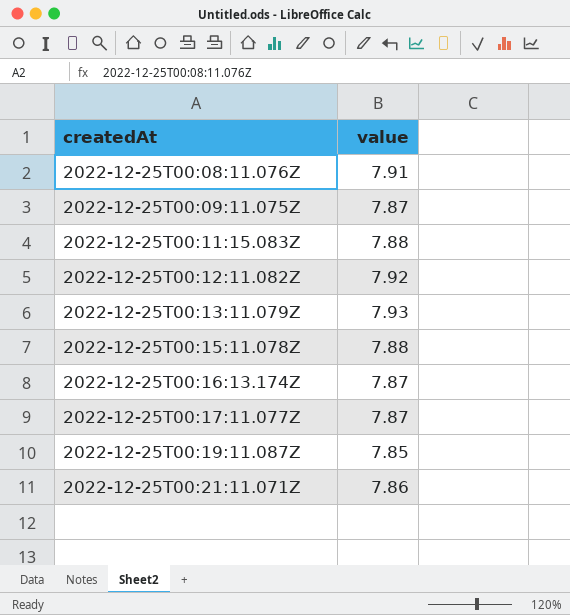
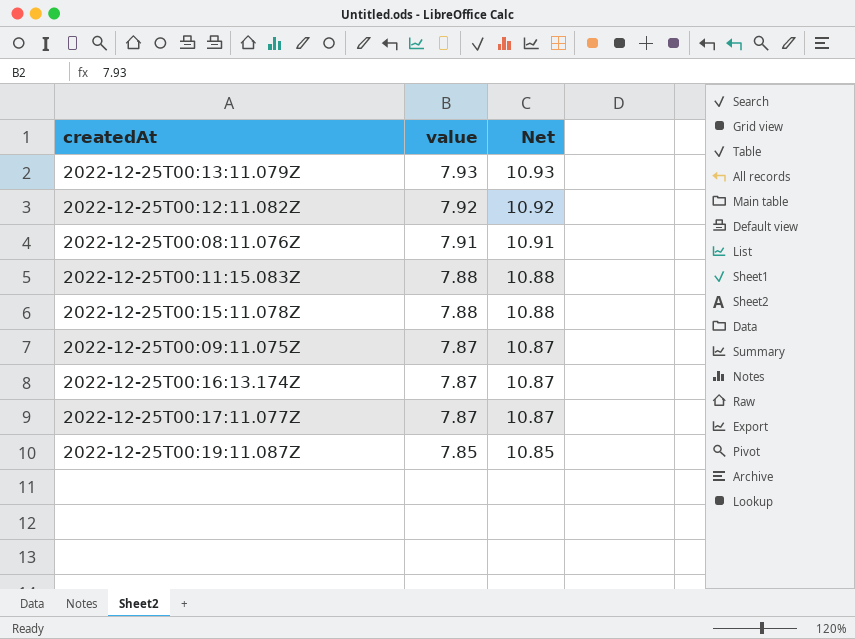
row order: createdAt ascending -> value descending
column Net | formula: none -> [value] + 3
row 2022-12-25T00:21:11.071Z: 7.86 -> none

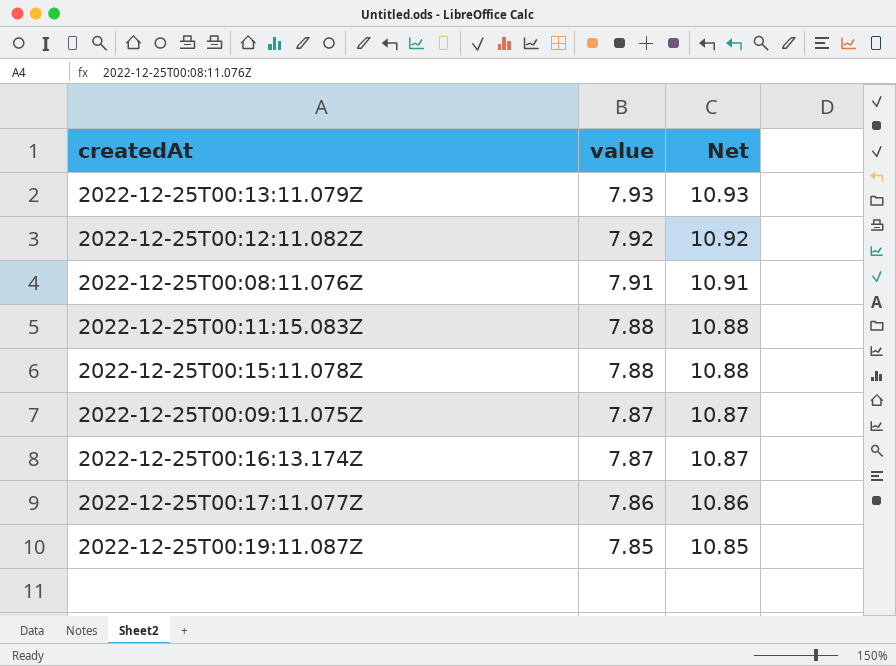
2022-12-25T00:17:11.077Z | value: 7.87 -> 7.86
2022-12-25T00:17:11.077Z | Net: 10.87 -> 10.86

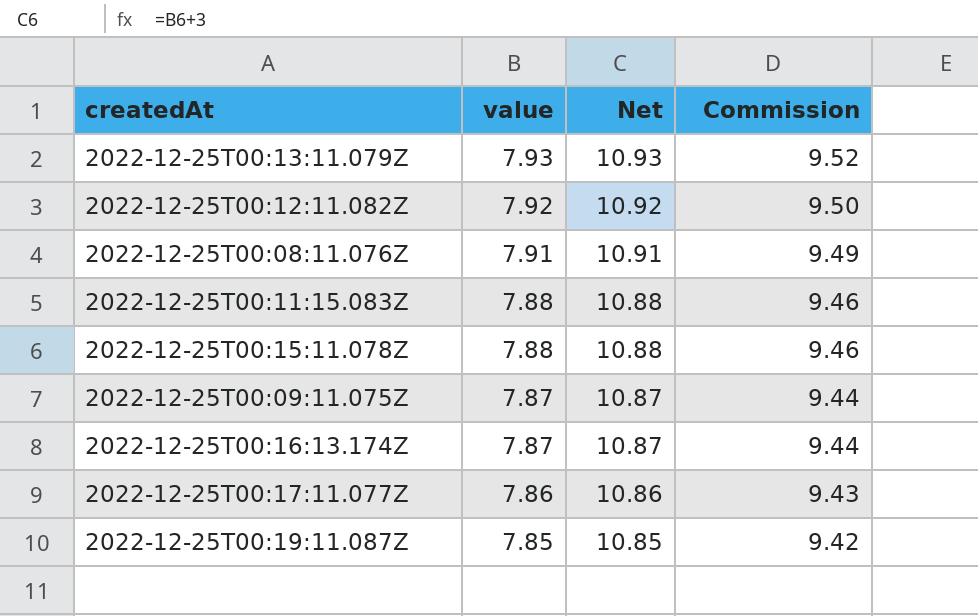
column Commission | formula: none -> [value] * 1.2

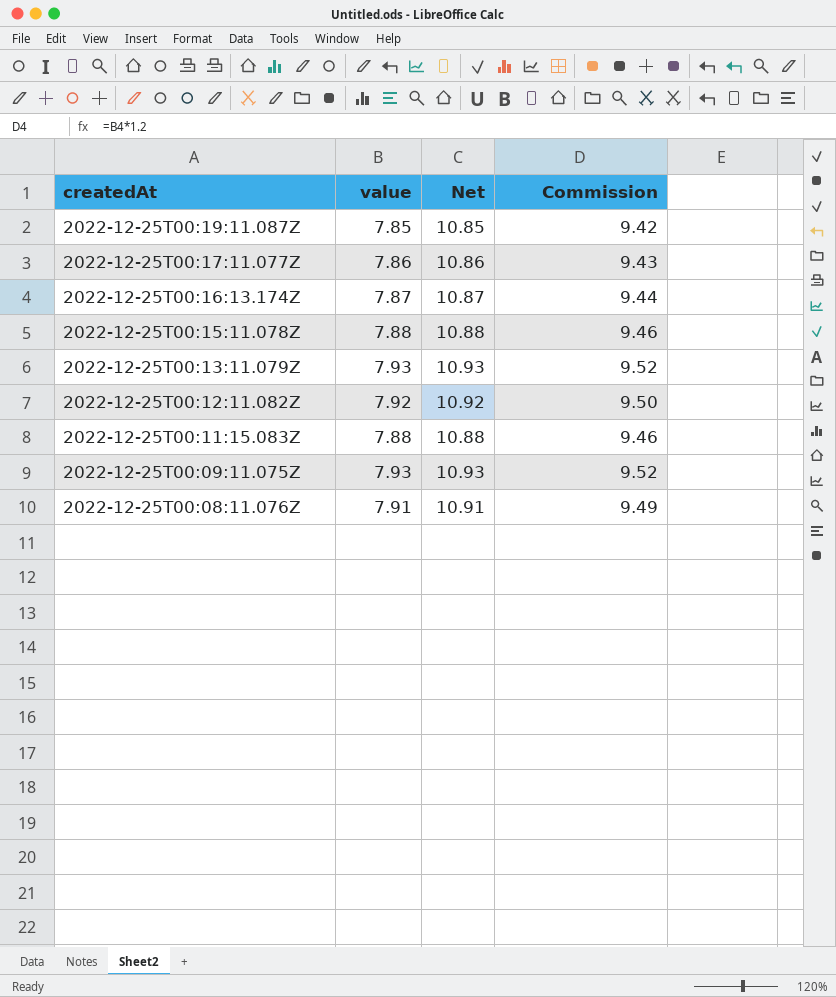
row order: value descending -> createdAt descending
2022-12-25T00:09:11.075Z | value: 7.87 -> 7.93
2022-12-25T00:09:11.075Z | Net: 10.87 -> 10.93
2022-12-25T00:09:11.075Z | Commission: 9.44 -> 9.52

